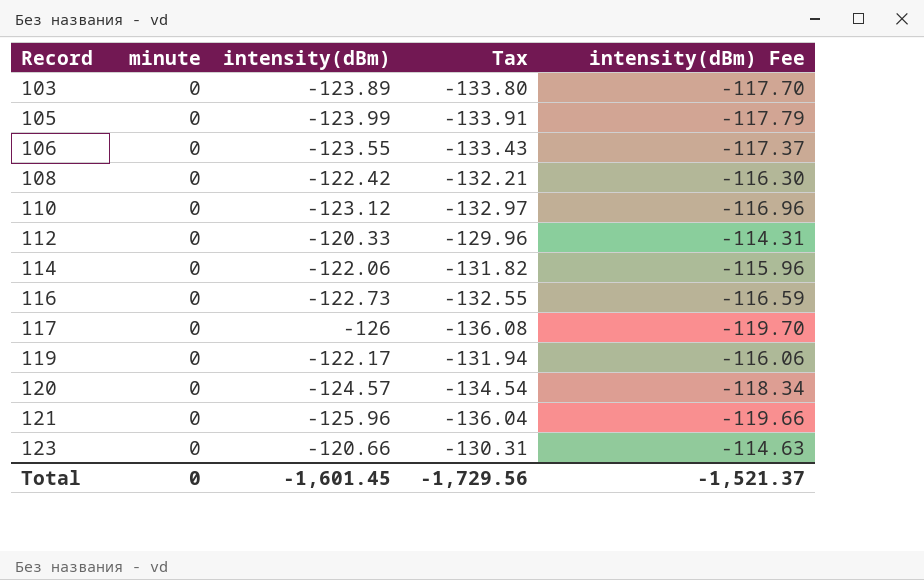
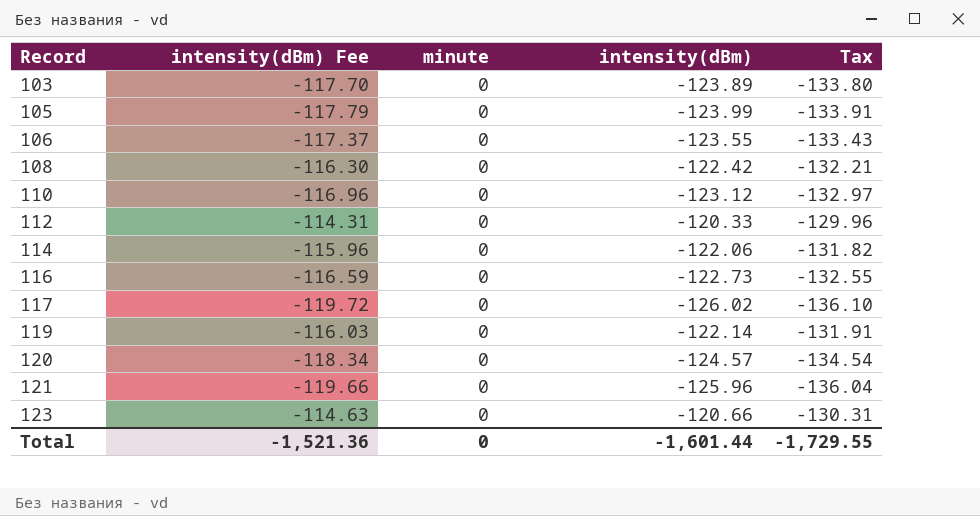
column intensity(dBm) Fee | position: 5 -> 2
117 | intensity(dBm) Fee: -119.70 -> -119.72
117 | intensity(dBm): -126 -> -126.02
117 | Tax: -136.08 -> -136.10
119 | intensity(dBm) Fee: -116.06 -> -116.03
119 | intensity(dBm): -122.17 -> -122.14
119 | Tax: -131.94 -> -131.91
Total | intensity(dBm) Fee: -1,521.37 -> -1,521.36
Total | intensity(dBm): -1,601.45 -> -1,601.44
Total | Tax: -1,729.56 -> -1,729.55

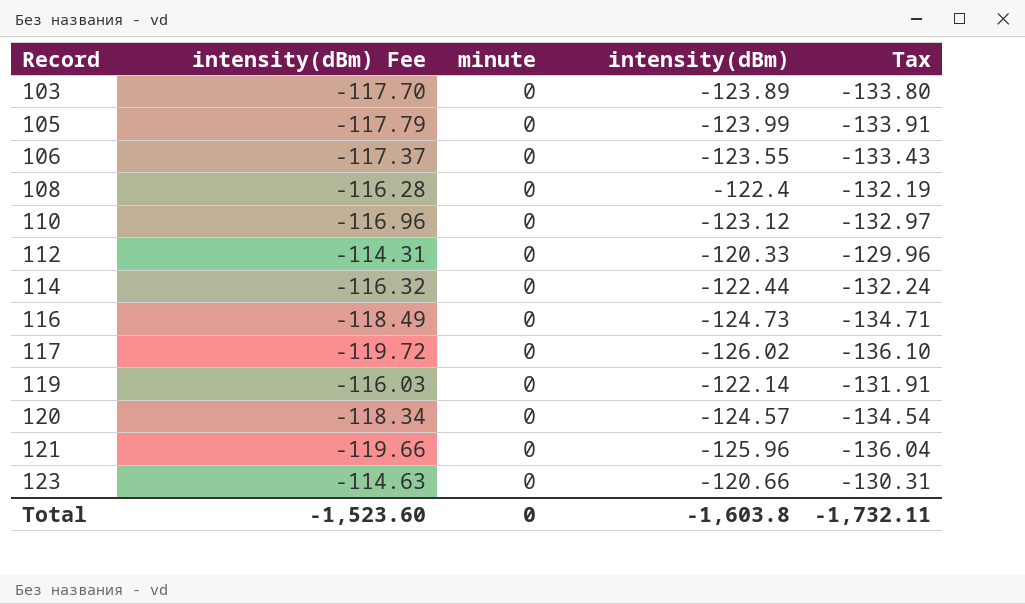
108 | intensity(dBm) Fee: -116.30 -> -116.28
108 | intensity(dBm): -122.42 -> -122.4
108 | Tax: -132.21 -> -132.19
114 | intensity(dBm) Fee: -115.96 -> -116.32
114 | intensity(dBm): -122.06 -> -122.44
114 | Tax: -131.82 -> -132.24
116 | intensity(dBm) Fee: -116.59 -> -118.49
116 | intensity(dBm): -122.73 -> -124.73
116 | Tax: -132.55 -> -134.71
Total | intensity(dBm) Fee: -1,521.36 -> -1,523.60
Total | intensity(dBm): -1,601.44 -> -1,603.8
Total | Tax: -1,729.55 -> -1,732.11

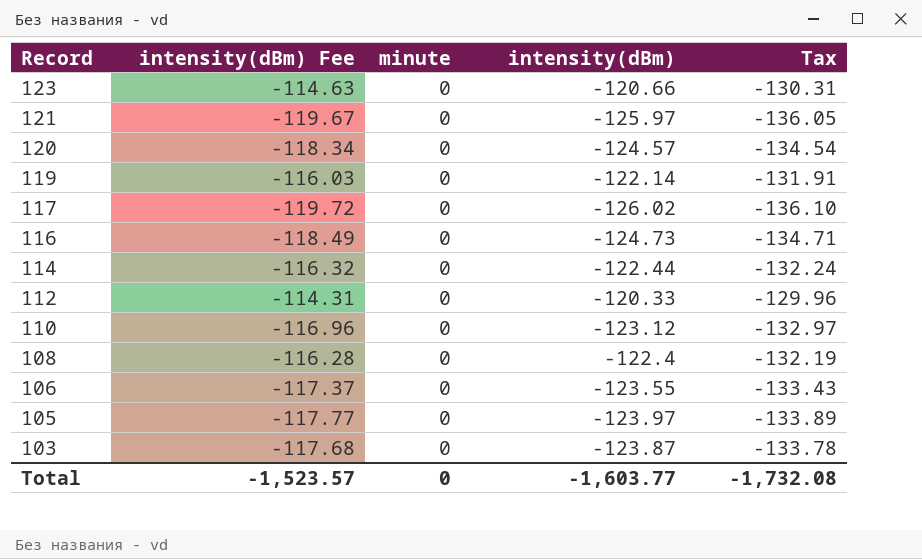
row order: Record ascending -> Record descending
121 | intensity(dBm) Fee: -119.66 -> -119.67
121 | intensity(dBm): -125.96 -> -125.97
121 | Tax: -136.04 -> -136.05
105 | intensity(dBm) Fee: -117.79 -> -117.77
105 | intensity(dBm): -123.99 -> -123.97
105 | Tax: -133.91 -> -133.89
103 | intensity(dBm) Fee: -117.70 -> -117.68
103 | intensity(dBm): -123.89 -> -123.87
103 | Tax: -133.80 -> -133.78
Total | intensity(dBm) Fee: -1,523.60 -> -1,523.57
Total | intensity(dBm): -1,603.8 -> -1,603.77
Total | Tax: -1,732.11 -> -1,732.08

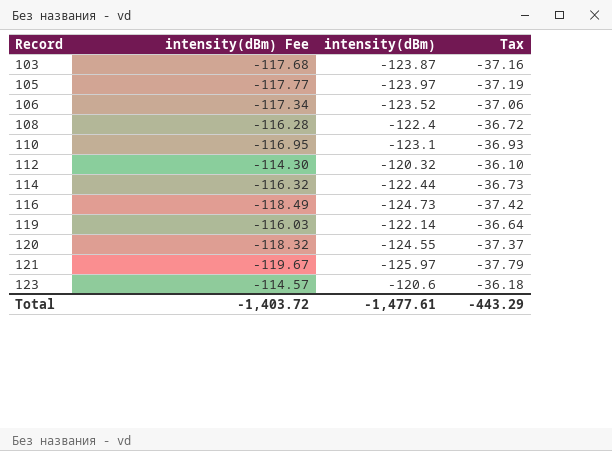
row order: Record descending -> Record ascending
column minute | position: 3 -> none
column Tax | formula: [intensity(dBm)] * 1.08 -> [intensity(dBm)] * 0.3
row 117: -119.72 | 0 | -126.02 | -136.10 -> none
106 | intensity(dBm) Fee: -117.37 -> -117.34
106 | intensity(dBm): -123.55 -> -123.52
110 | intensity(dBm) Fee: -116.96 -> -116.95
110 | intensity(dBm): -123.12 -> -123.1
112 | intensity(dBm) Fee: -114.31 -> -114.30
112 | intensity(dBm): -120.33 -> -120.32
120 | intensity(dBm) Fee: -118.34 -> -118.32
120 | intensity(dBm): -124.57 -> -124.55
123 | intensity(dBm) Fee: -114.63 -> -114.57
123 | intensity(dBm): -120.66 -> -120.6
Total | intensity(dBm) Fee: -1,523.57 -> -1,403.72
Total | intensity(dBm): -1,603.77 -> -1,477.61
Total | Tax: -1,732.08 -> -443.29

